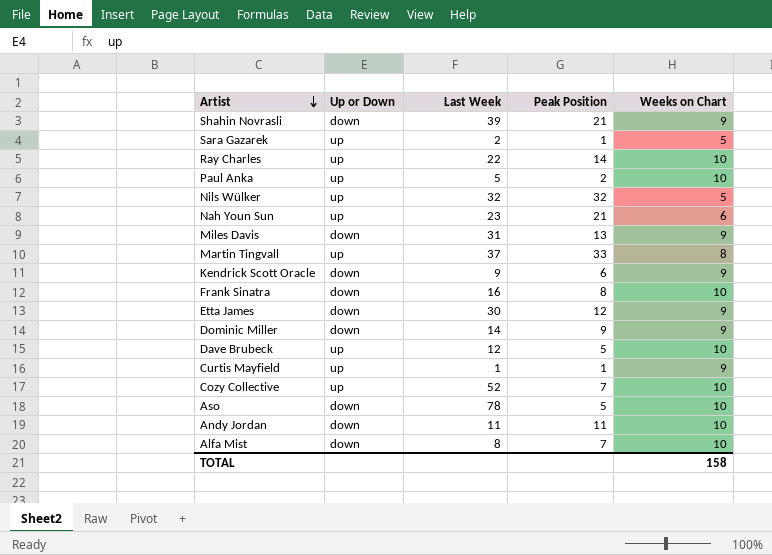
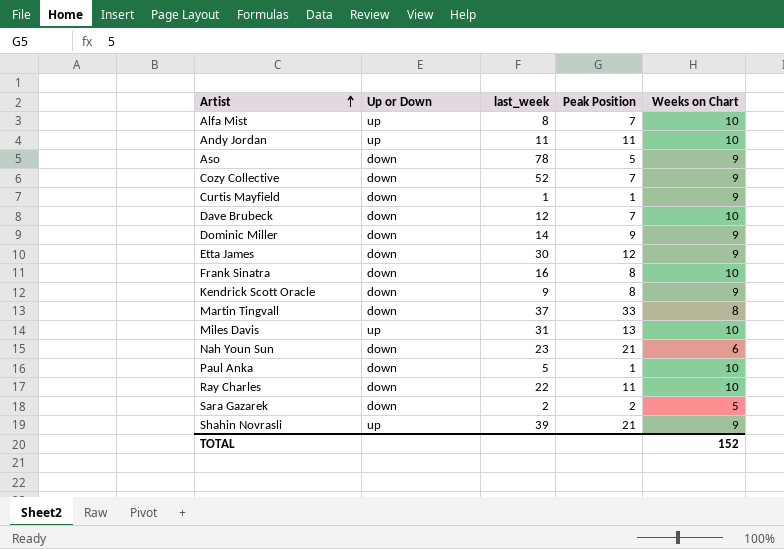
row order: Artist descending -> Artist ascending
column name: Last Week -> last_week
row Nils Wülker: up | 32 | 32 | 5 -> none
Alfa Mist | Up or Down: down -> up
Andy Jordan | Up or Down: down -> up
Aso | Weeks on Chart: 10 -> 9
Cozy Collective | Up or Down: up -> down
Cozy Collective | Weeks on Chart: 10 -> 9
Curtis Mayfield | Up or Down: up -> down
Dave Brubeck | Up or Down: up -> down
Dave Brubeck | Peak Position: 5 -> 7
Kendrick Scott Oracle | Peak Position: 6 -> 8
Martin Tingvall | Up or Down: up -> down
Miles Davis | Up or Down: down -> up
Miles Davis | Weeks on Chart: 9 -> 10
Nah Youn Sun | Up or Down: up -> down
Paul Anka | Up or Down: up -> down
Paul Anka | Peak Position: 2 -> 1
Ray Charles | Up or Down: up -> down
Ray Charles | Peak Position: 14 -> 11
Sara Gazarek | Up or Down: up -> down
Sara Gazarek | Peak Position: 1 -> 2
Shahin Novrasli | Up or Down: down -> up
TOTAL | Weeks on Chart: 158 -> 152

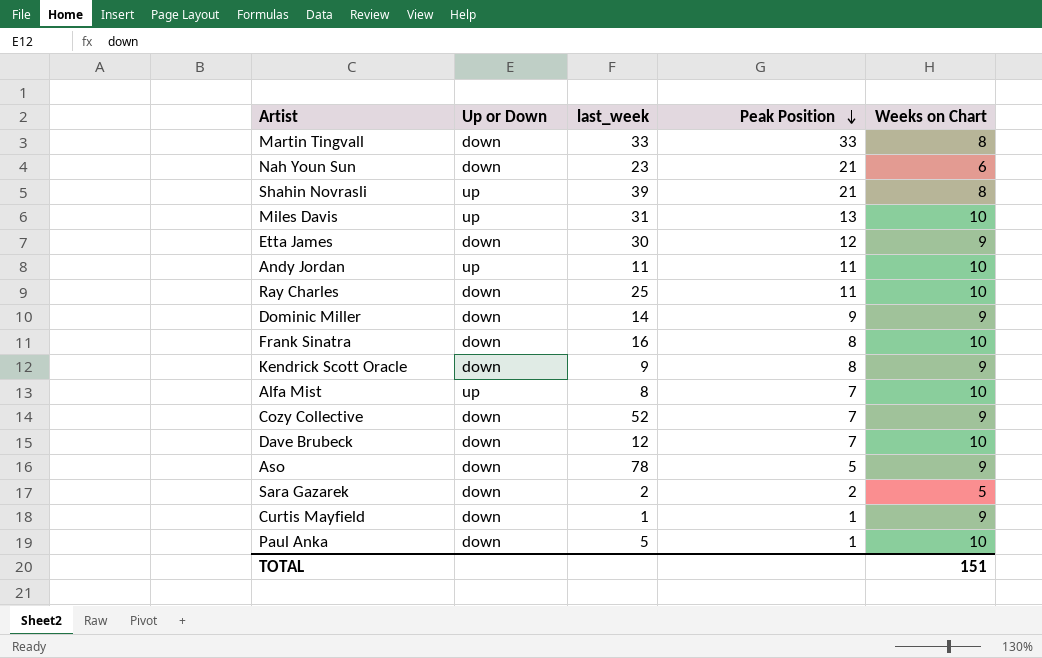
row order: Artist ascending -> Peak Position descending
Martin Tingvall | last_week: 37 -> 33
Shahin Novrasli | Weeks on Chart: 9 -> 8
Ray Charles | last_week: 22 -> 25
TOTAL | Weeks on Chart: 152 -> 151

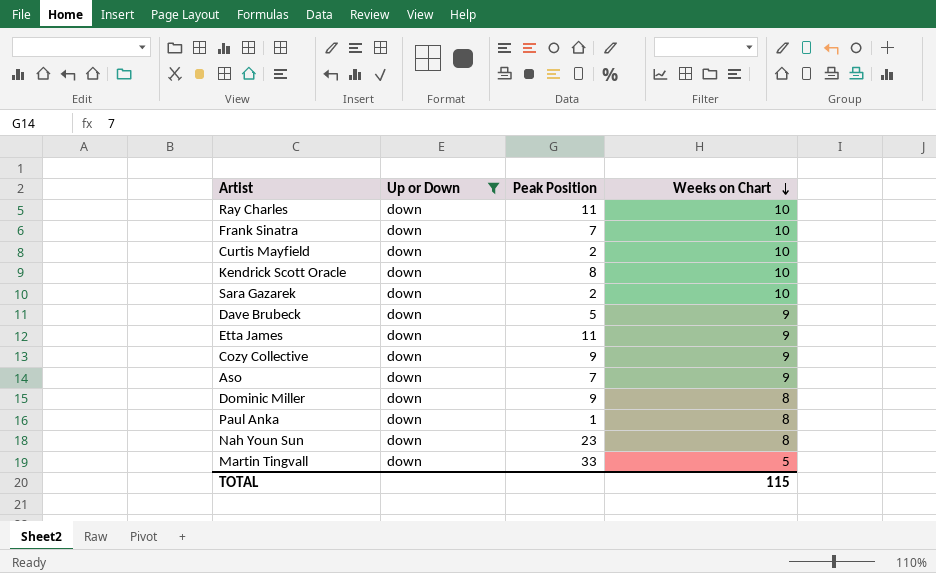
filter: none -> Up or Down = down
row order: Peak Position descending -> Weeks on Chart descending
column last_week | position: 3 -> none
Frank Sinatra | Peak Position: 8 -> 7
Curtis Mayfield | Peak Position: 1 -> 2
Curtis Mayfield | Weeks on Chart: 9 -> 10
Kendrick Scott Oracle | Weeks on Chart: 9 -> 10
Sara Gazarek | Weeks on Chart: 5 -> 10
Dave Brubeck | Peak Position: 7 -> 5
Dave Brubeck | Weeks on Chart: 10 -> 9
Etta James | Peak Position: 12 -> 11
Cozy Collective | Peak Position: 7 -> 9
Aso | Peak Position: 5 -> 7
Dominic Miller | Weeks on Chart: 9 -> 8
Paul Anka | Weeks on Chart: 10 -> 8
Nah Youn Sun | Peak Position: 21 -> 23
Nah Youn Sun | Weeks on Chart: 6 -> 8
Martin Tingvall | Weeks on Chart: 8 -> 5
TOTAL | Weeks on Chart: 151 -> 115

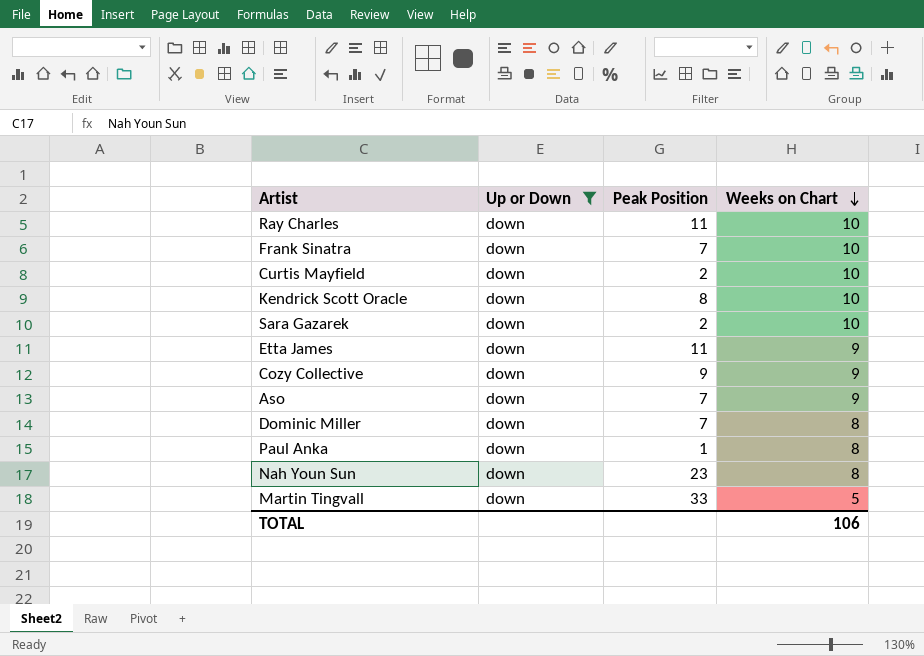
row Dave Brubeck: down | 5 | 9 -> none
Dominic Miller | Peak Position: 9 -> 7
TOTAL | Weeks on Chart: 115 -> 106

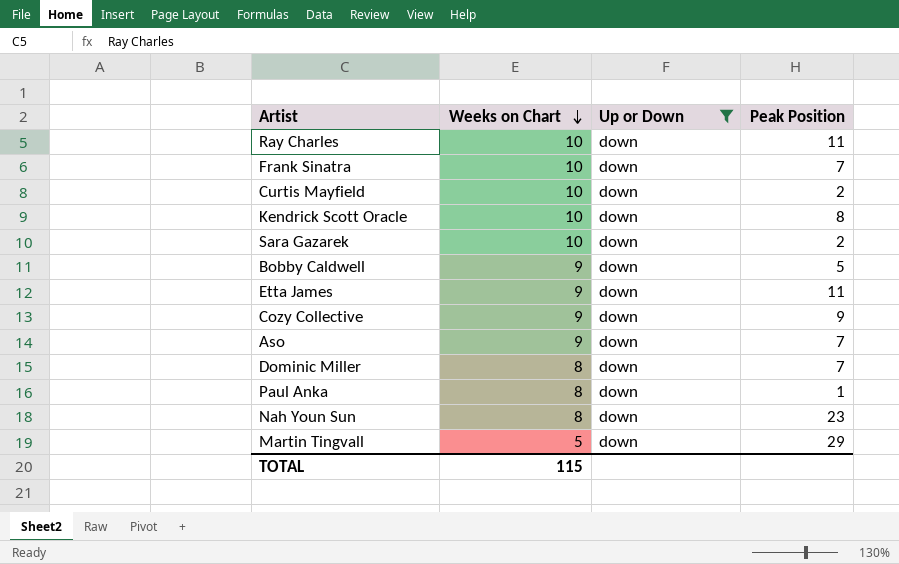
column Weeks on Chart | position: 4 -> 2
row Bobby Caldwell: none -> 9 | down | 5
Martin Tingvall | Peak Position: 33 -> 29
TOTAL | Weeks on Chart: 106 -> 115

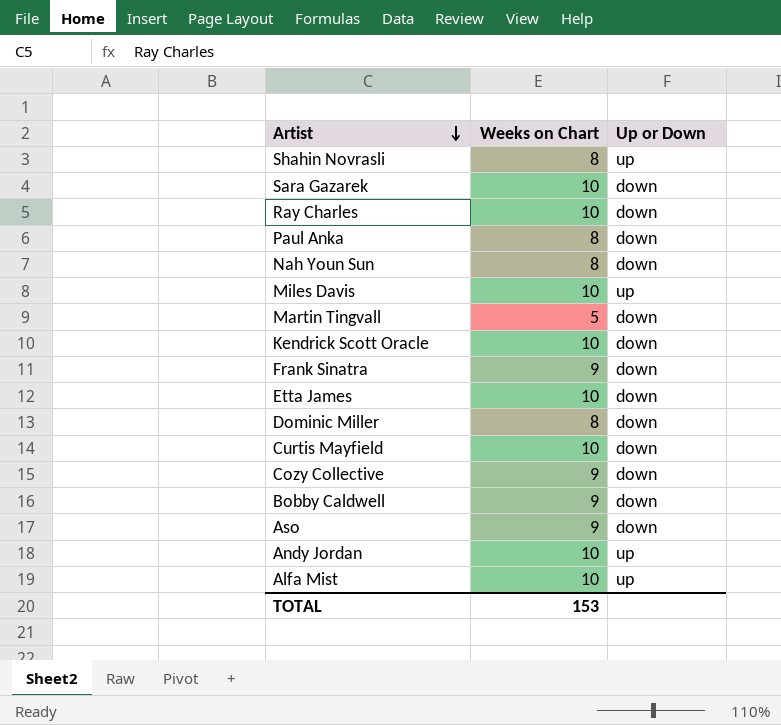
filter: Up or Down = down -> none
row order: Weeks on Chart descending -> Artist descending
column Peak Position | position: 4 -> none
Frank Sinatra | Weeks on Chart: 10 -> 9
Etta James | Weeks on Chart: 9 -> 10
TOTAL | Weeks on Chart: 115 -> 153

